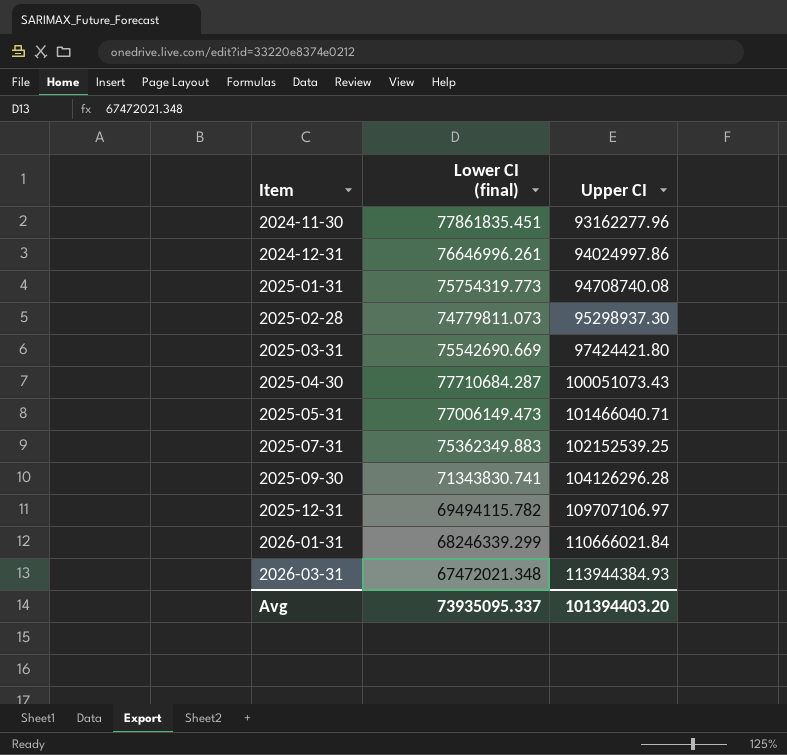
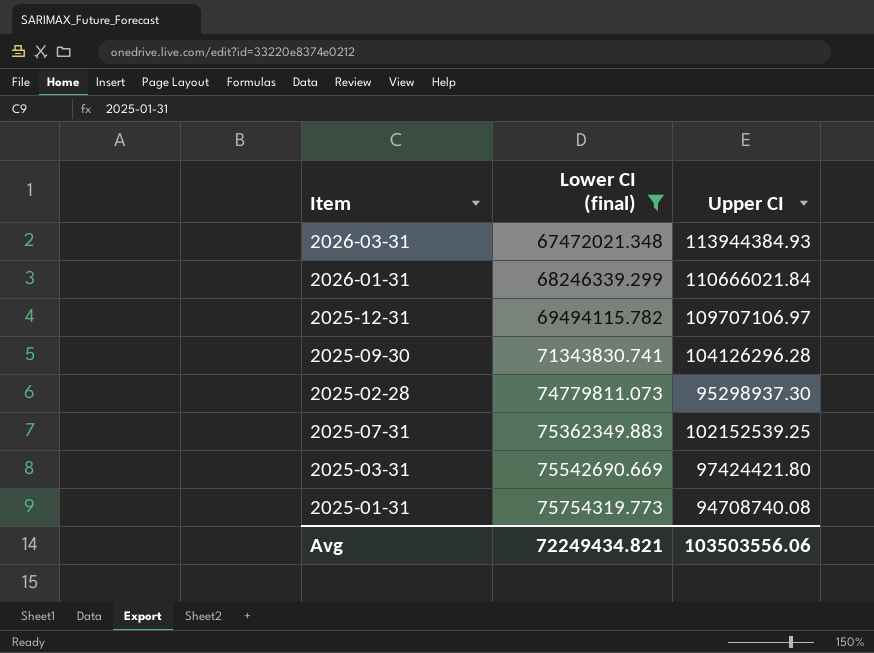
filter: none -> Lower CI (final) <= 75754319.773
row order: Item ascending -> Lower CI (final) ascending
Avg | Lower CI (final): 73935095.337 -> 72249434.821
Avg | Upper CI: 101394403.20 -> 103503556.06

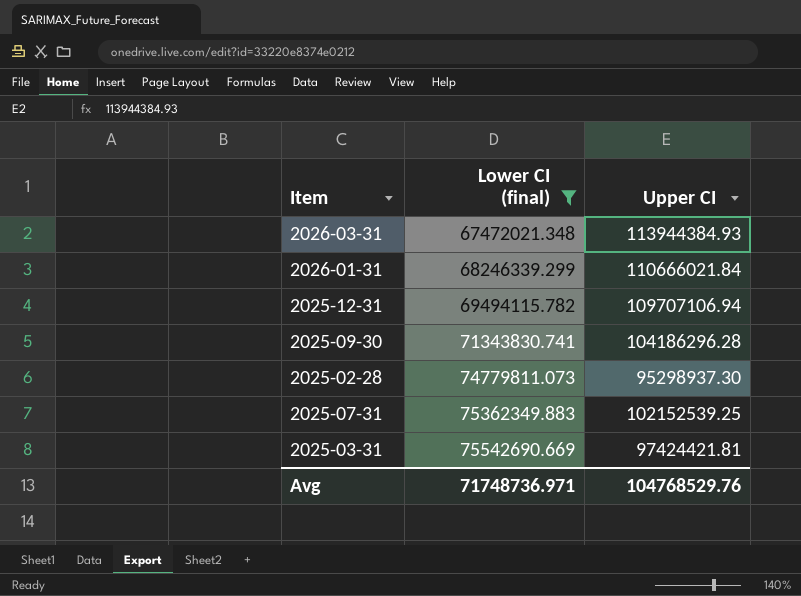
row 2025-01-31: 75754319.773 | 94708740.08 -> none
2025-12-31 | Upper CI: 109707106.97 -> 109707106.94
2025-09-30 | Upper CI: 104126296.28 -> 104186296.28
2025-03-31 | Upper CI: 97424421.80 -> 97424421.81
Avg | Lower CI (final): 72249434.821 -> 71748736.971
Avg | Upper CI: 103503556.06 -> 104768529.76

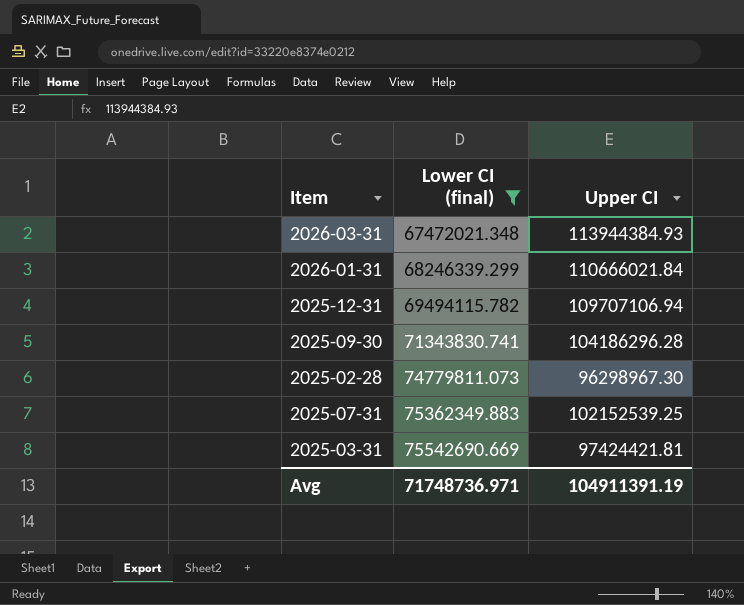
2025-02-28 | Upper CI: 95298937.30 -> 96298967.30
Avg | Upper CI: 104768529.76 -> 104911391.19

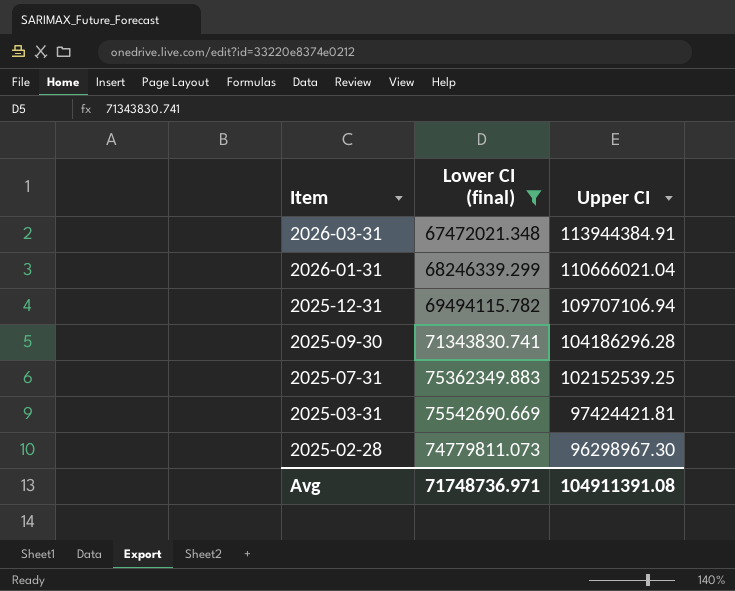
row order: Lower CI (final) ascending -> Item descending
2026-03-31 | Upper CI: 113944384.93 -> 113944384.91
2026-01-31 | Upper CI: 110666021.84 -> 110666021.04
Avg | Upper CI: 104911391.19 -> 104911391.08

